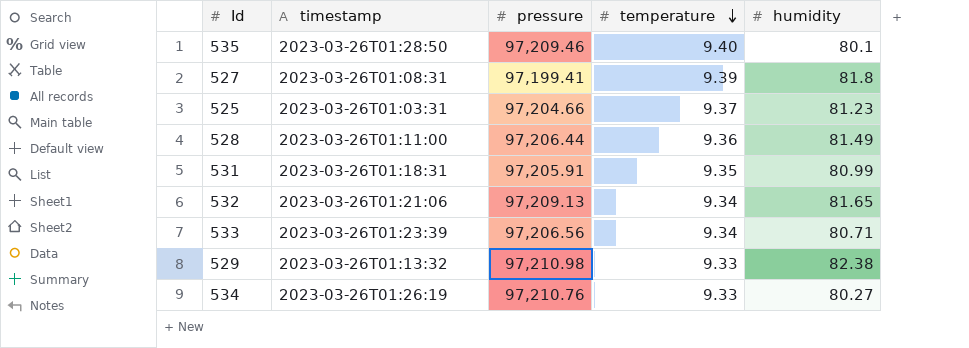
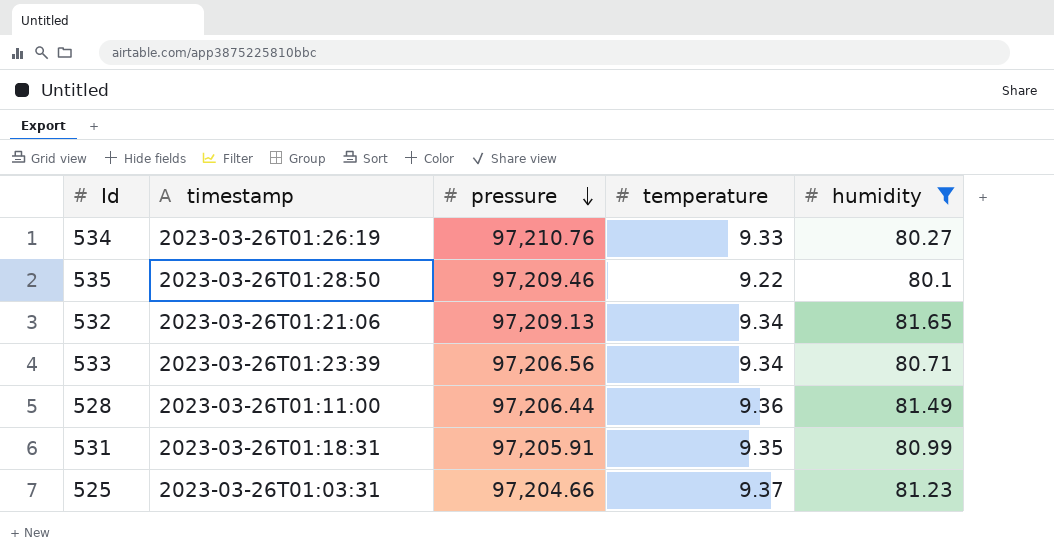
filter: none -> humidity <= 81.65
row order: temperature descending -> pressure descending
535 | temperature: 9.40 -> 9.22

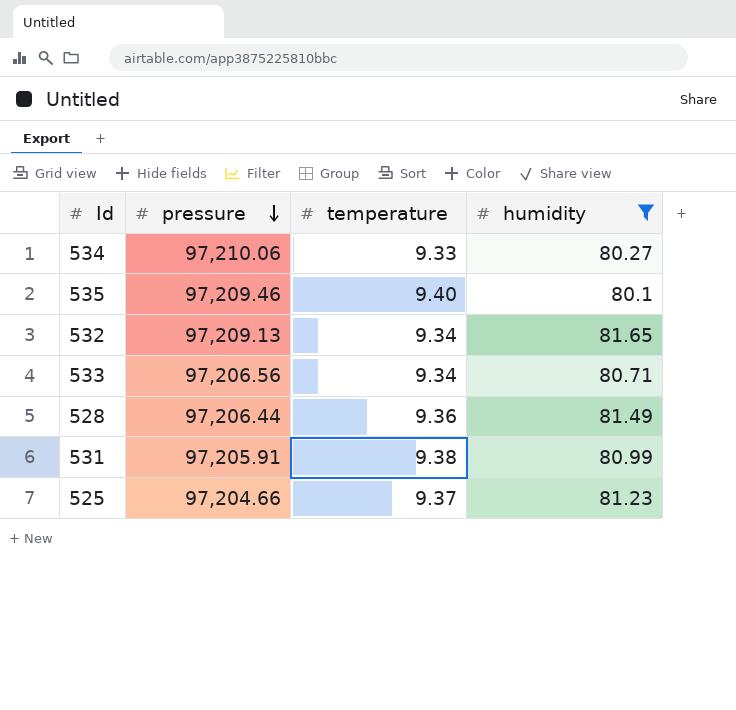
column timestamp | position: 2 -> none
534 | pressure: 97,210.76 -> 97,210.06
535 | temperature: 9.22 -> 9.40
531 | temperature: 9.35 -> 9.38

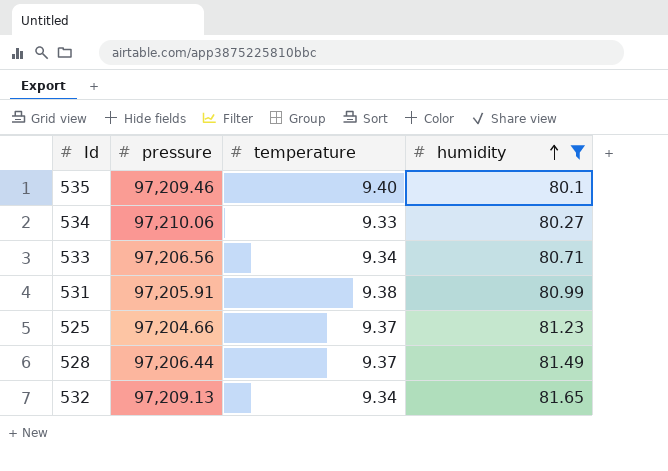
row order: pressure descending -> humidity ascending
528 | temperature: 9.36 -> 9.37

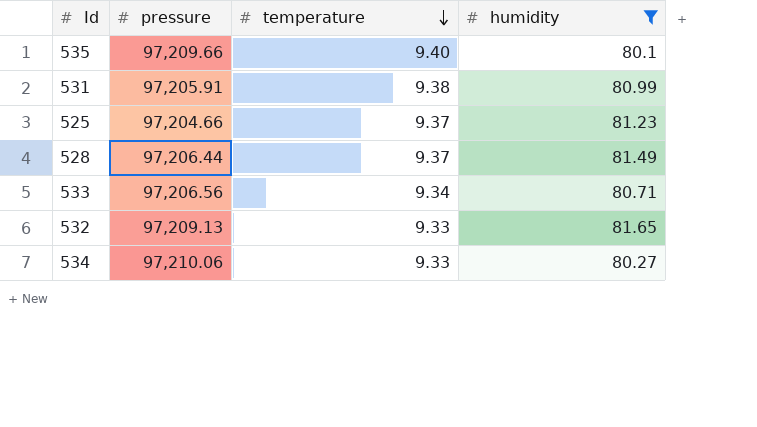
row order: humidity ascending -> temperature descending
535 | pressure: 97,209.46 -> 97,209.66
532 | temperature: 9.34 -> 9.33

